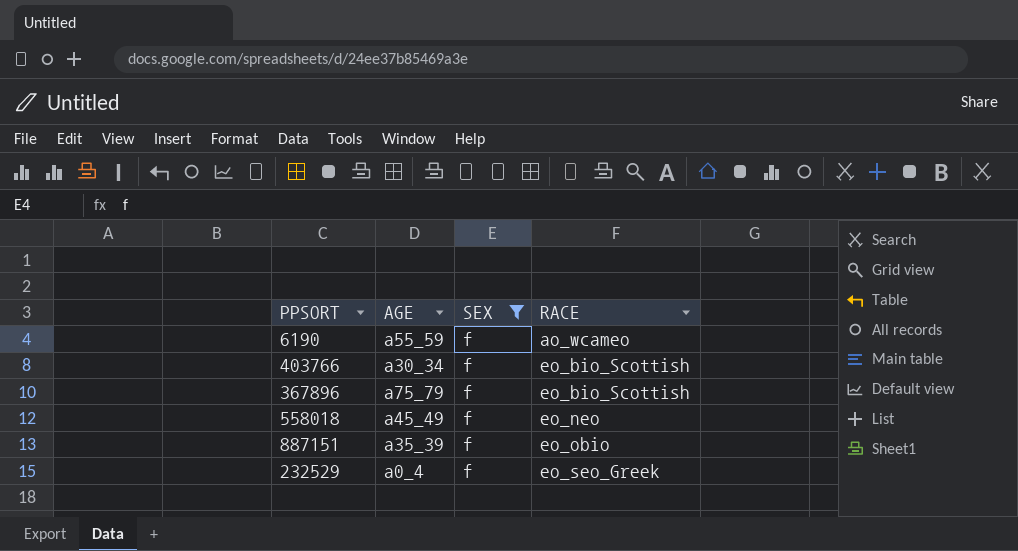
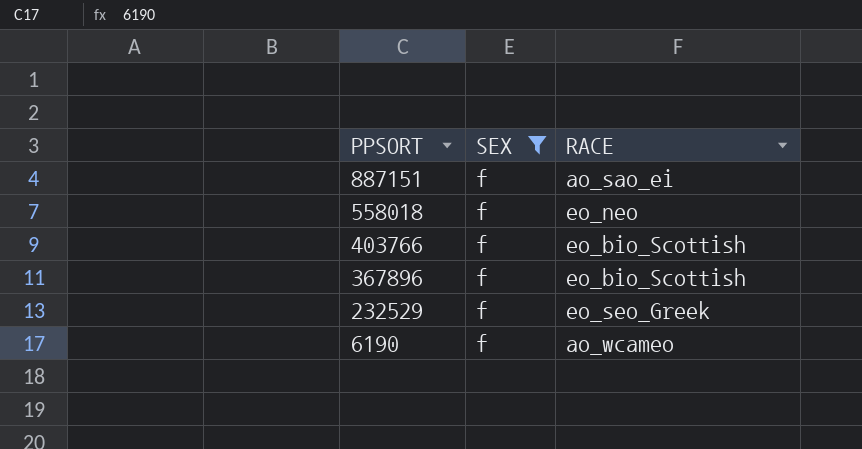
row order: RACE ascending -> PPSORT descending
column AGE | position: 2 -> none
887151 | RACE: eo_obio -> ao_sao_ei

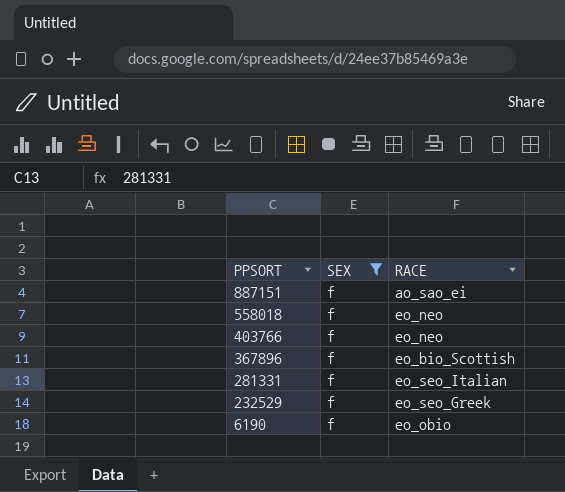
403766 | RACE: eo_bio_Scottish -> eo_neo
row 281331: none -> f | eo_seo_Italian
6190 | RACE: ao_wcameo -> eo_obio

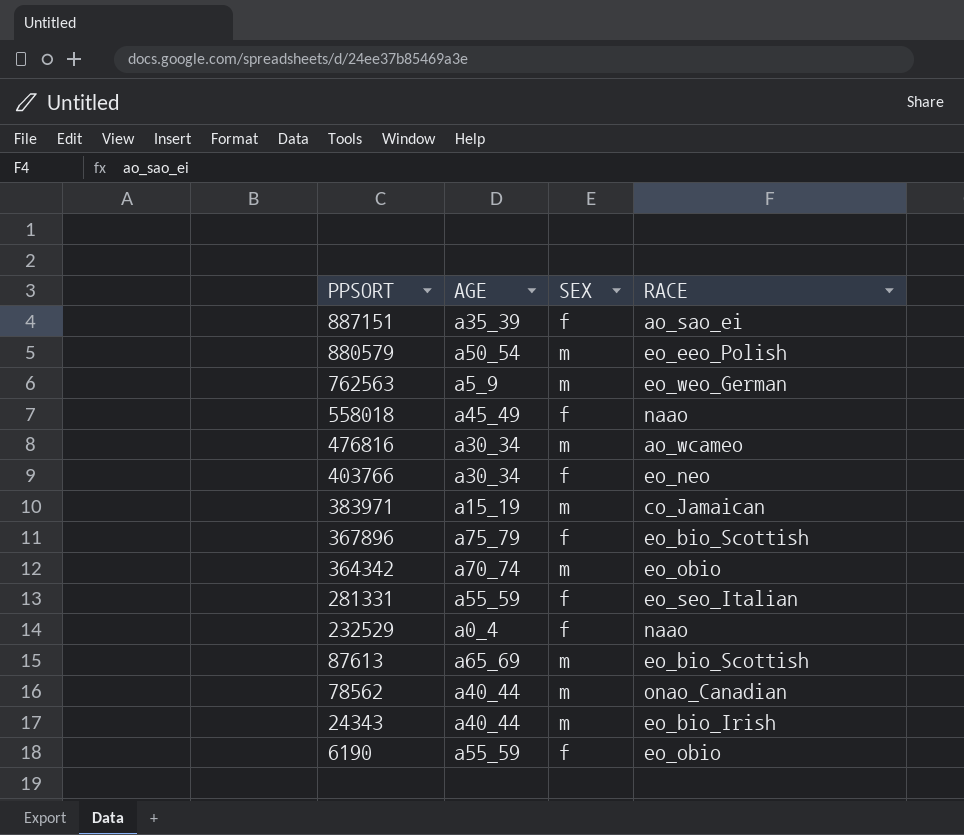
filter: SEX = f -> none
column AGE | position: none -> 2
558018 | RACE: eo_neo -> naao
232529 | RACE: eo_seo_Greek -> naao

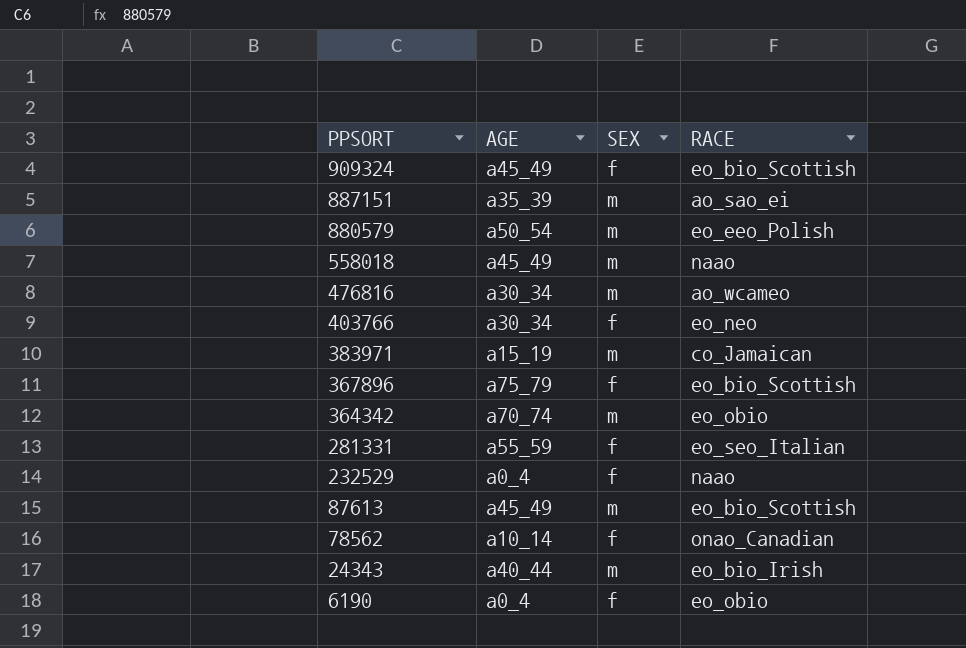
row 762563: a5_9 | m | eo_weo_German -> none
row 909324: none -> a45_49 | f | eo_bio_Scottish
887151 | SEX: f -> m
558018 | SEX: f -> m
87613 | AGE: a65_69 -> a45_49
78562 | AGE: a40_44 -> a10_14
78562 | SEX: m -> f
6190 | AGE: a55_59 -> a0_4

